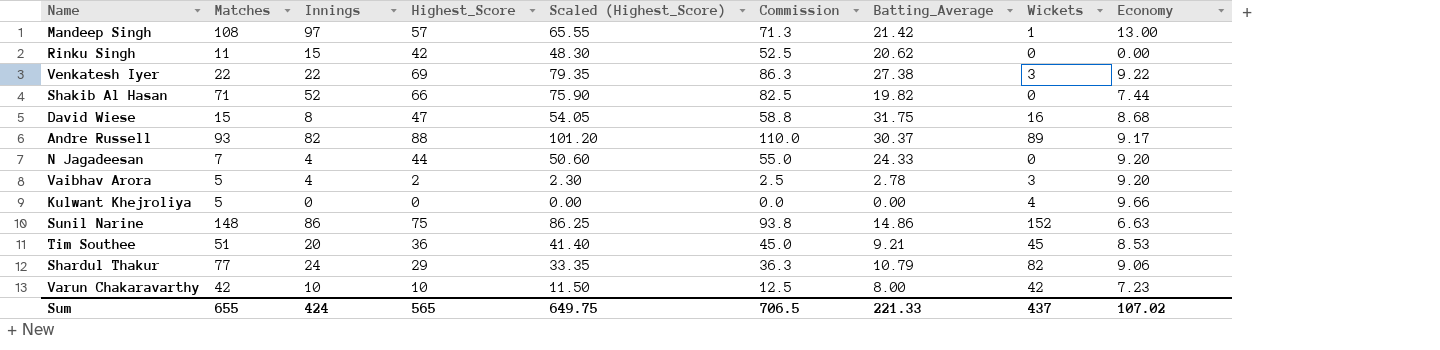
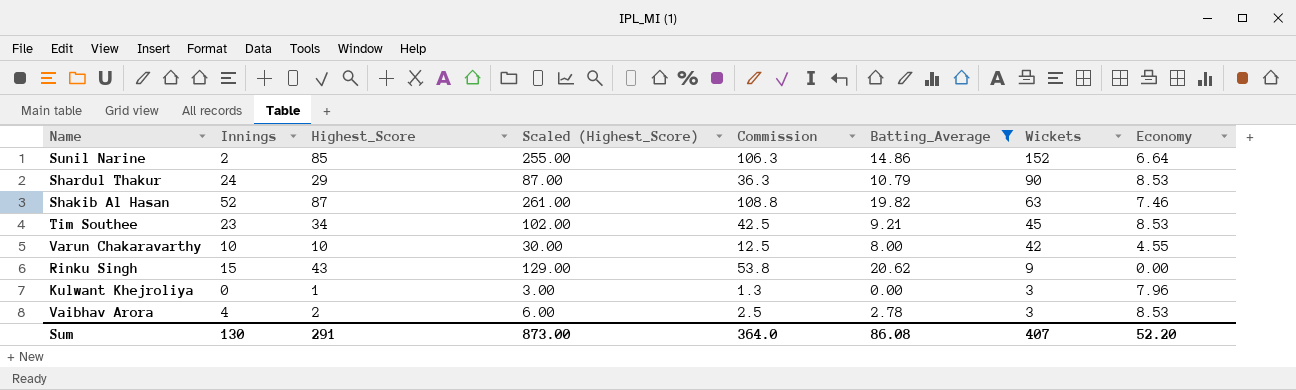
filter: none -> Batting_Average <= 20.62
row order: none -> Wickets descending
column Matches | position: 2 -> none
column Scaled (Highest_Score) | formula: [Highest_Score] * 1.15 -> [Highest_Score] * 3
Sunil Narine | Innings: 86 -> 2
Sunil Narine | Highest_Score: 75 -> 85
Sunil Narine | Commission: 93.8 -> 106.3
Sunil Narine | Economy: 6.63 -> 6.64
Shardul Thakur | Wickets: 82 -> 90
Shardul Thakur | Economy: 9.06 -> 8.53
Shakib Al Hasan | Highest_Score: 66 -> 87
Shakib Al Hasan | Commission: 82.5 -> 108.8
Shakib Al Hasan | Wickets: 0 -> 63
Shakib Al Hasan | Economy: 7.44 -> 7.46
Tim Southee | Innings: 20 -> 23
Tim Southee | Highest_Score: 36 -> 34
Tim Southee | Commission: 45.0 -> 42.5
Varun Chakaravarthy | Economy: 7.23 -> 4.55
Rinku Singh | Highest_Score: 42 -> 43
Rinku Singh | Commission: 52.5 -> 53.8
Rinku Singh | Wickets: 0 -> 9
Kulwant Khejroliya | Highest_Score: 0 -> 1
Kulwant Khejroliya | Commission: 0.0 -> 1.3
Kulwant Khejroliya | Wickets: 4 -> 3
Kulwant Khejroliya | Economy: 9.66 -> 7.96
Vaibhav Arora | Economy: 9.20 -> 8.53
Sum | Innings: 424 -> 130
Sum | Highest_Score: 565 -> 291
Sum | Scaled (Highest_Score): 649.75 -> 873.00
Sum | Commission: 706.5 -> 364.0
Sum | Batting_Average: 221.33 -> 86.08
Sum | Wickets: 437 -> 407
Sum | Economy: 107.02 -> 52.20

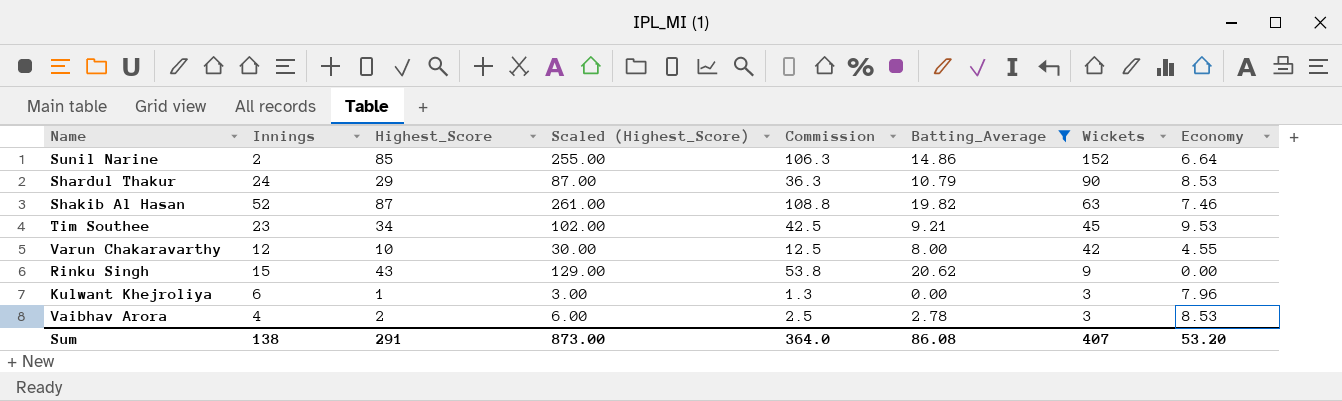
Tim Southee | Economy: 8.53 -> 9.53
Varun Chakaravarthy | Innings: 10 -> 12
Kulwant Khejroliya | Innings: 0 -> 6
Sum | Innings: 130 -> 138
Sum | Economy: 52.20 -> 53.20

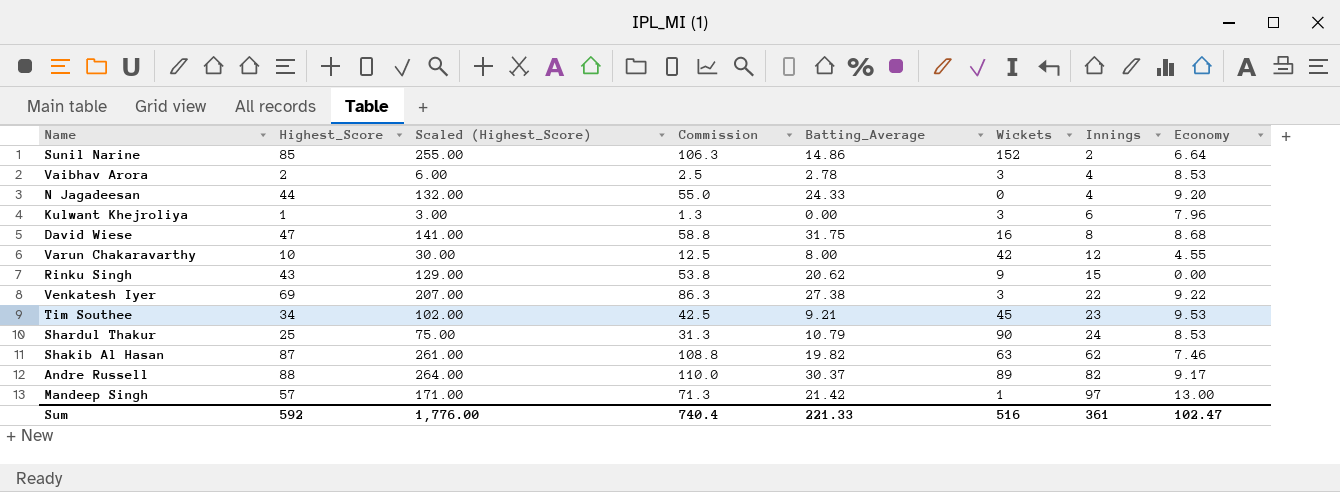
filter: Batting_Average <= 20.62 -> none
row order: Wickets descending -> Innings ascending
column Innings | position: 2 -> 7
Shardul Thakur | Highest_Score: 29 -> 25
Shardul Thakur | Scaled (Highest_Score): 87.00 -> 75.00
Shardul Thakur | Commission: 36.3 -> 31.3
Shakib Al Hasan | Innings: 52 -> 62
Sum | Highest_Score: 291 -> 592
Sum | Scaled (Highest_Score): 873.00 -> 1,776.00
Sum | Commission: 364.0 -> 740.4
Sum | Batting_Average: 86.08 -> 221.33
Sum | Wickets: 407 -> 516
Sum | Innings: 138 -> 361
Sum | Economy: 53.20 -> 102.47

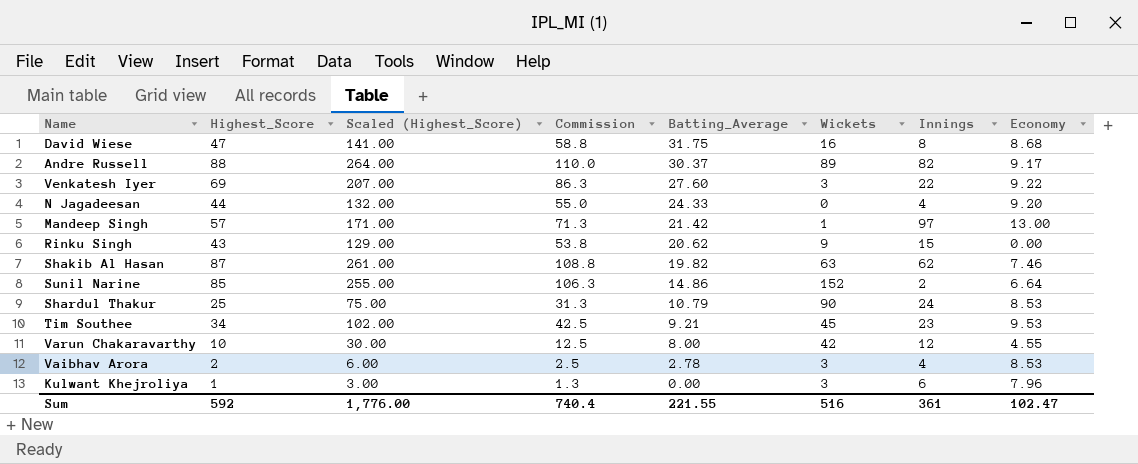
row order: Innings ascending -> Batting_Average descending
Venkatesh Iyer | Batting_Average: 27.38 -> 27.60
Sum | Batting_Average: 221.33 -> 221.55

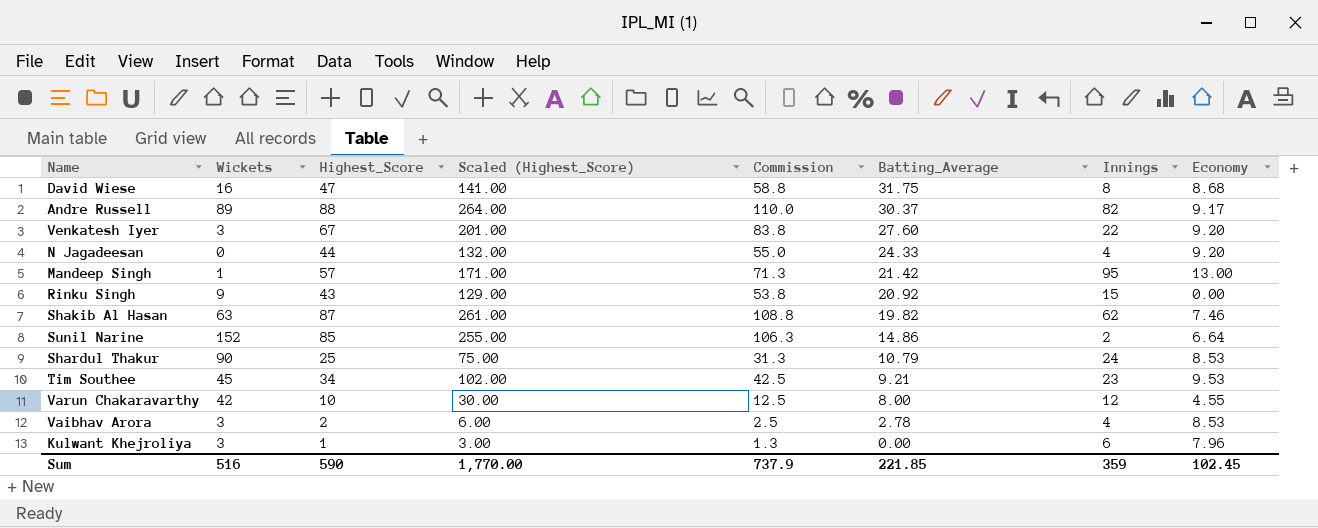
column Wickets | position: 6 -> 2
Venkatesh Iyer | Highest_Score: 69 -> 67
Venkatesh Iyer | Scaled (Highest_Score): 207.00 -> 201.00
Venkatesh Iyer | Commission: 86.3 -> 83.8
Venkatesh Iyer | Economy: 9.22 -> 9.20
Mandeep Singh | Innings: 97 -> 95
Rinku Singh | Batting_Average: 20.62 -> 20.92
Sum | Highest_Score: 592 -> 590
Sum | Scaled (Highest_Score): 1,776.00 -> 1,770.00
Sum | Commission: 740.4 -> 737.9
Sum | Batting_Average: 221.55 -> 221.85
Sum | Innings: 361 -> 359
Sum | Economy: 102.47 -> 102.45

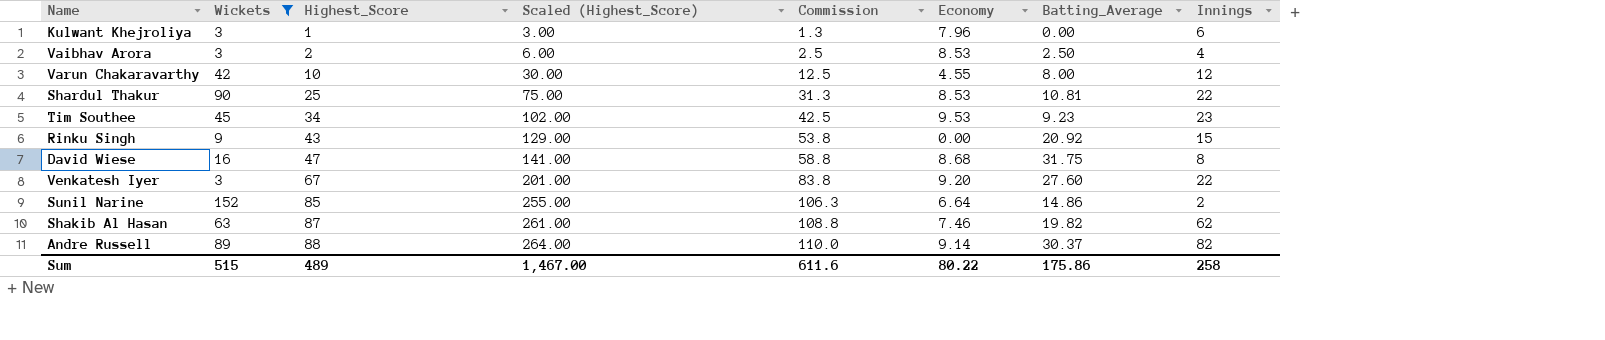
filter: none -> Wickets >= 3
row order: Batting_Average descending -> Highest_Score ascending
column Economy | position: 8 -> 6
Vaibhav Arora | Batting_Average: 2.78 -> 2.50
Shardul Thakur | Batting_Average: 10.79 -> 10.81
Shardul Thakur | Innings: 24 -> 22
Tim Southee | Batting_Average: 9.21 -> 9.23
Andre Russell | Economy: 9.17 -> 9.14
Sum | Wickets: 516 -> 515
Sum | Highest_Score: 590 -> 489
Sum | Scaled (Highest_Score): 1,770.00 -> 1,467.00
Sum | Commission: 737.9 -> 611.6
Sum | Economy: 102.45 -> 80.22
Sum | Batting_Average: 221.85 -> 175.86
Sum | Innings: 359 -> 258

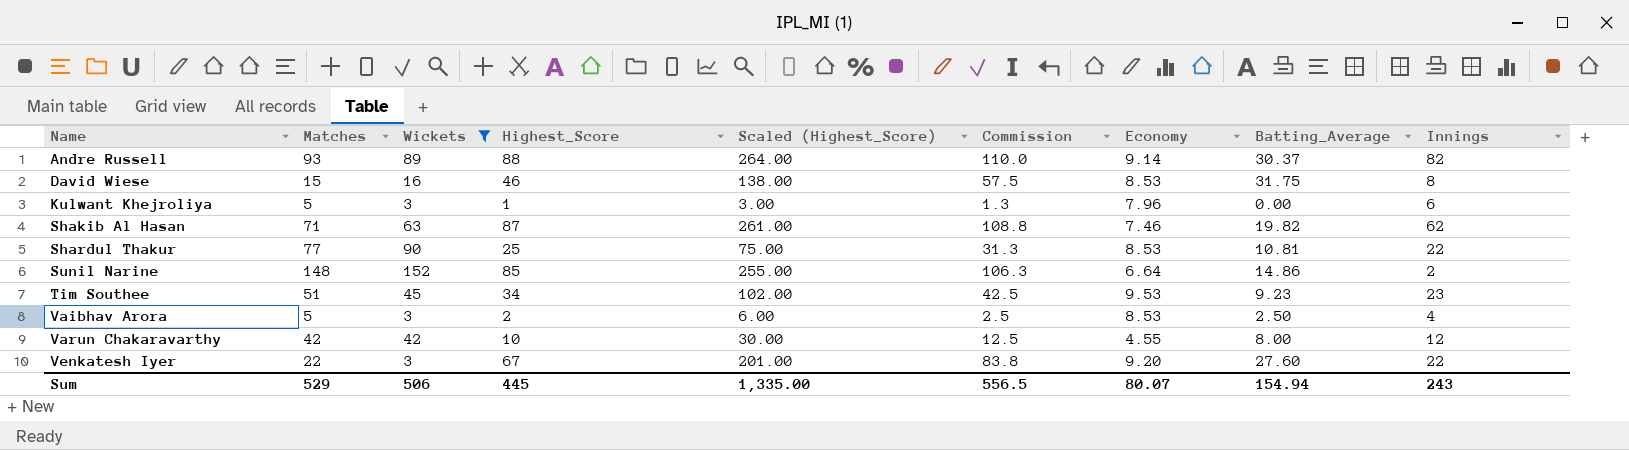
row order: Highest_Score ascending -> Name ascending
column Matches | position: none -> 2
row Rinku Singh: 9 | 43 | 129.00 | 53.8 | 0.00 | 20.92 | 15 -> none
David Wiese | Highest_Score: 47 -> 46
David Wiese | Scaled (Highest_Score): 141.00 -> 138.00
David Wiese | Commission: 58.8 -> 57.5
David Wiese | Economy: 8.68 -> 8.53
Sum | Wickets: 515 -> 506
Sum | Highest_Score: 489 -> 445
Sum | Scaled (Highest_Score): 1,467.00 -> 1,335.00
Sum | Commission: 611.6 -> 556.5
Sum | Economy: 80.22 -> 80.07
Sum | Batting_Average: 175.86 -> 154.94
Sum | Innings: 258 -> 243

